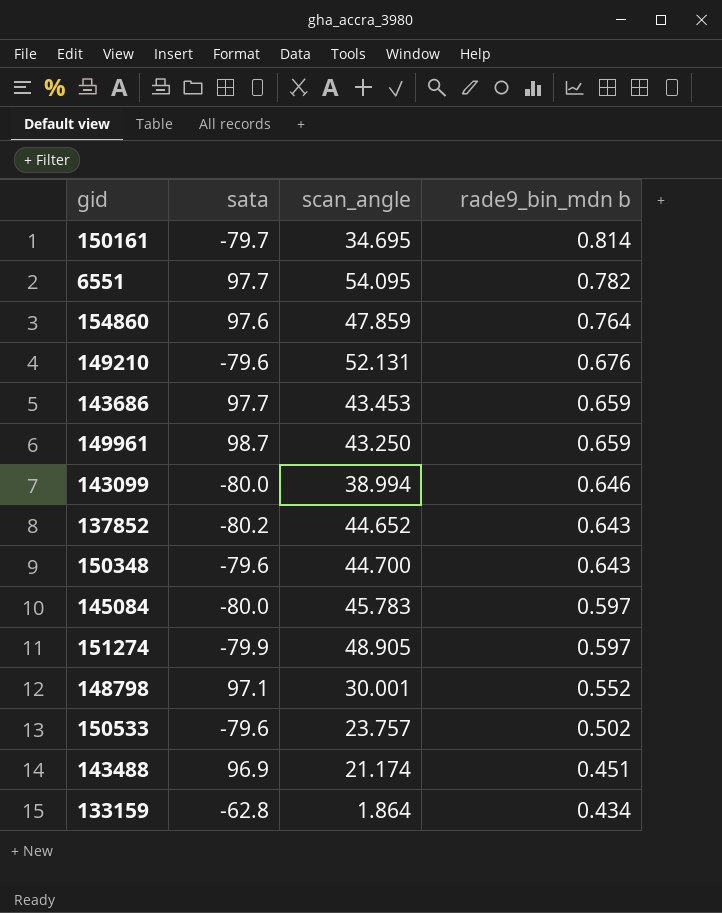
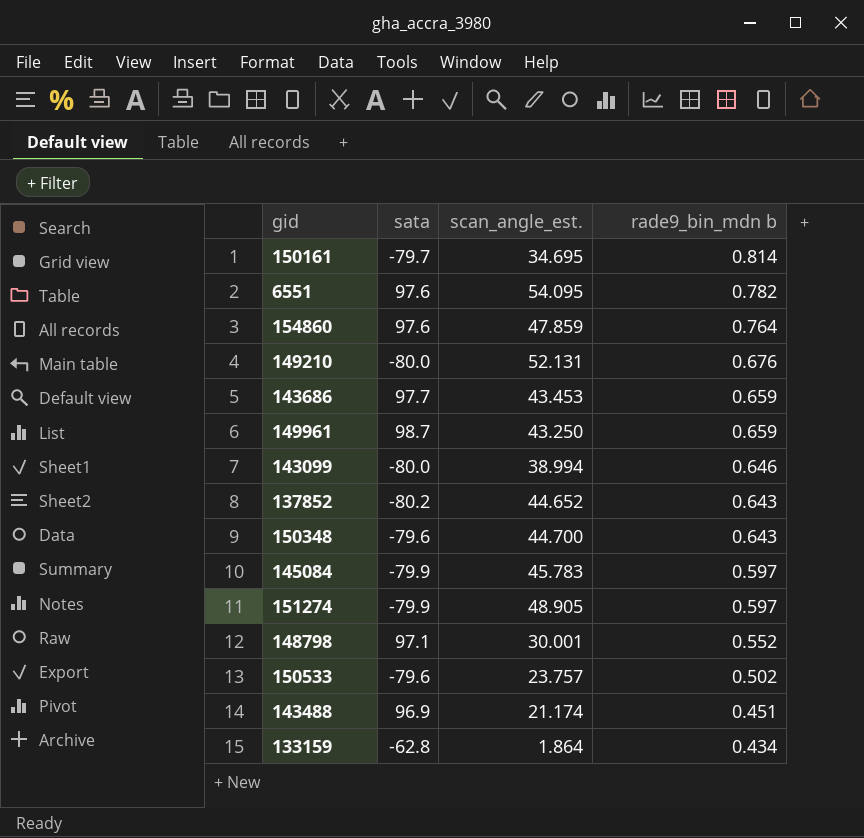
column name: scan_angle -> scan_angle_est.
6551 | sata: 97.7 -> 97.6
149210 | sata: -79.6 -> -80.0
145084 | sata: -80.0 -> -79.9

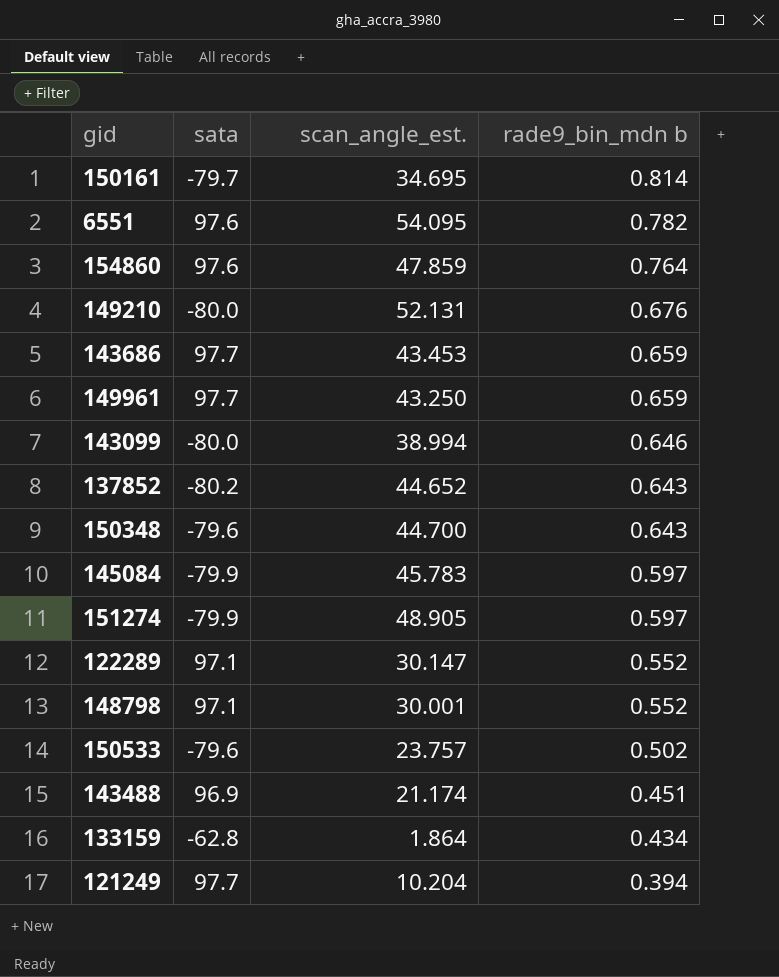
149961 | sata: 98.7 -> 97.7
row 122289: none -> 97.1 | 30.147 | 0.552
row 121249: none -> 97.7 | 10.204 | 0.394

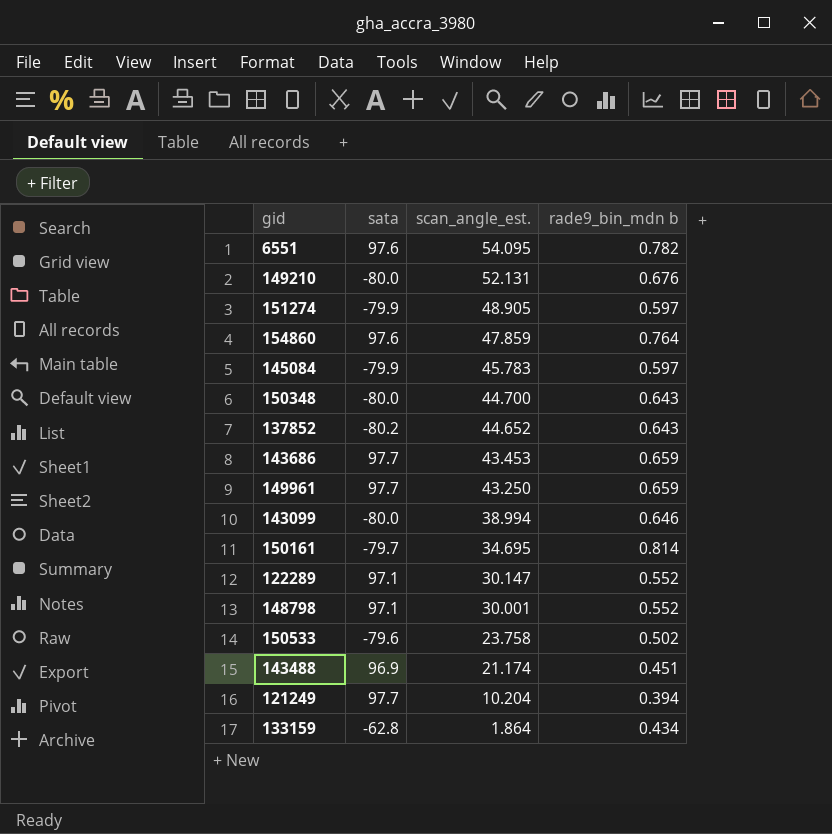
row order: rade9_bin_mdn b descending -> scan_angle_est. descending
150348 | sata: -79.6 -> -80.0
150533 | scan_angle_est.: 23.757 -> 23.758

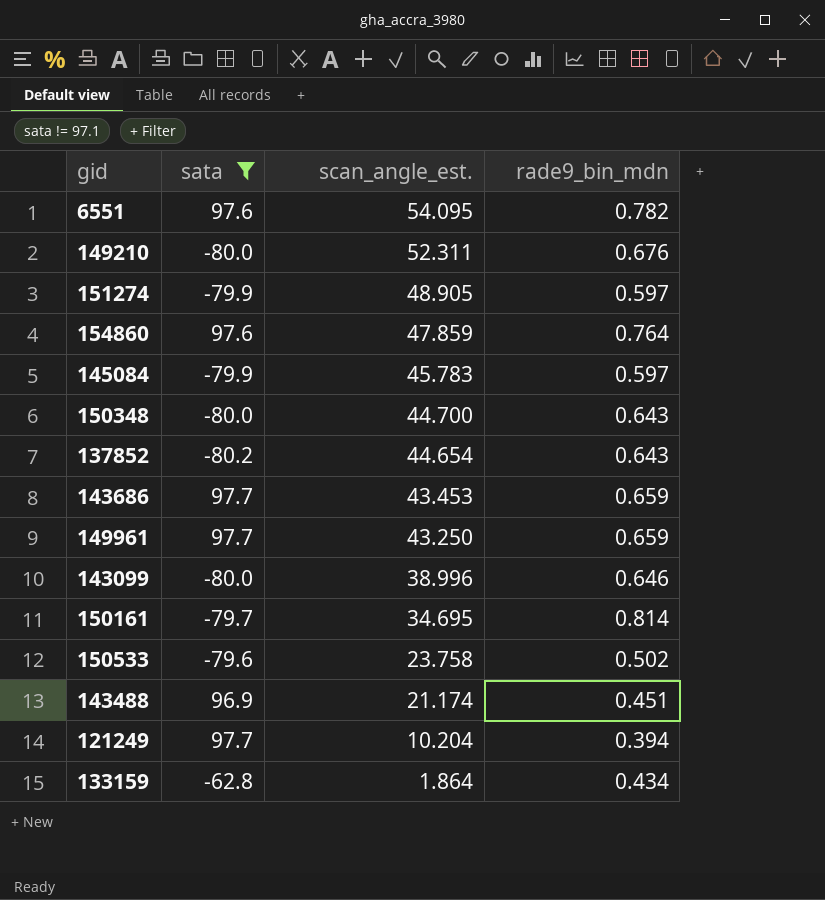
filter: none -> sata != 97.1
column name: rade9_bin_mdn b -> rade9_bin_mdn
149210 | scan_angle_est.: 52.131 -> 52.311
137852 | scan_angle_est.: 44.652 -> 44.654
143099 | scan_angle_est.: 38.994 -> 38.996

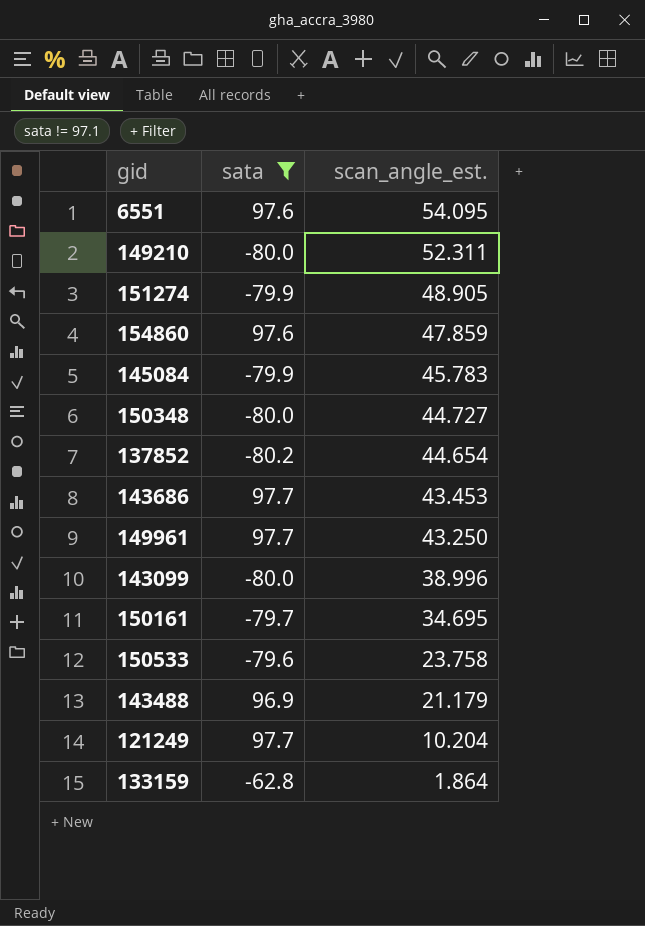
column rade9_bin_mdn | position: 4 -> none
150348 | scan_angle_est.: 44.700 -> 44.727
143488 | scan_angle_est.: 21.174 -> 21.179

